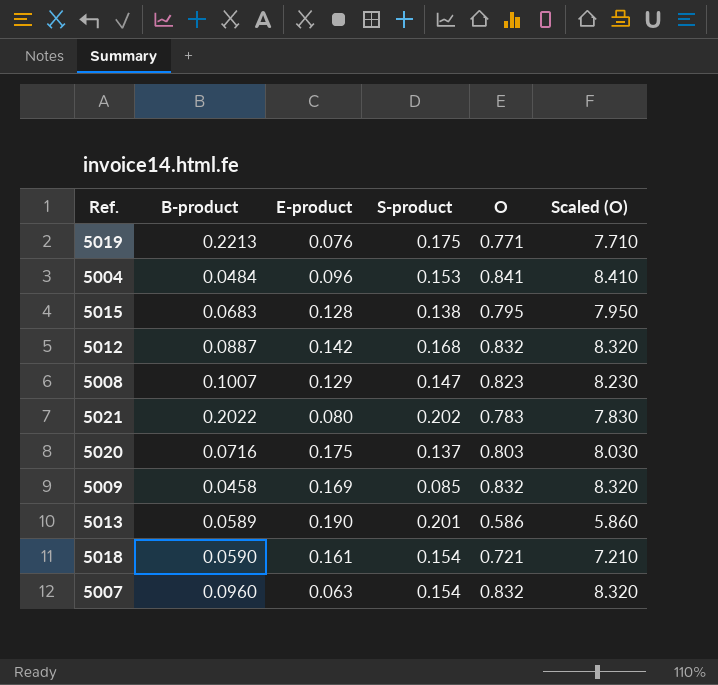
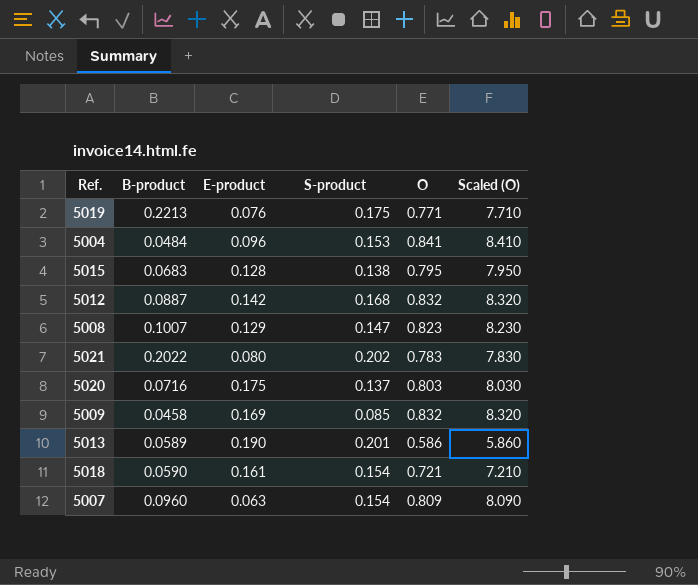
5007 | O: 0.832 -> 0.809
5007 | Scaled (O): 8.320 -> 8.090

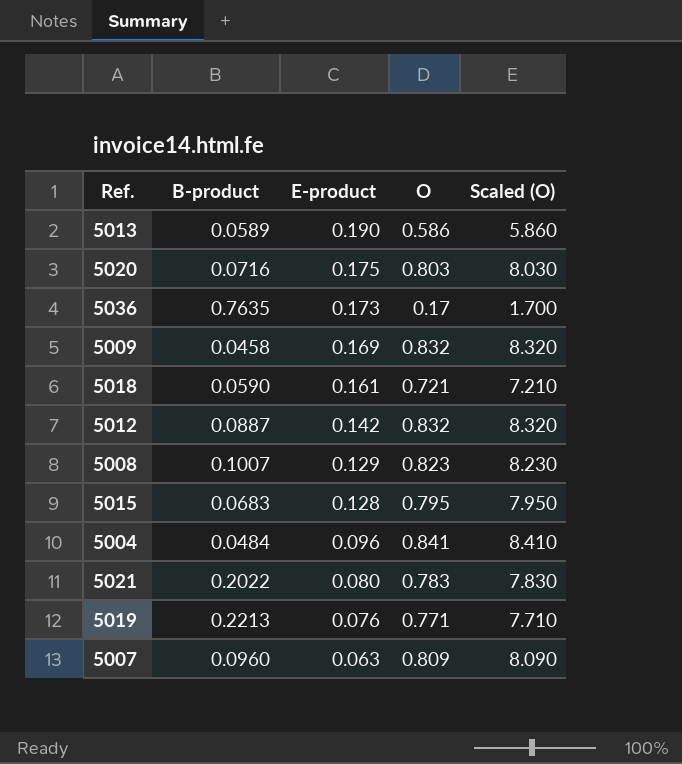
row order: none -> E-product descending
column S-product | position: 4 -> none
row 5036: none -> 0.7635 | 0.173 | 0.17 | 1.700

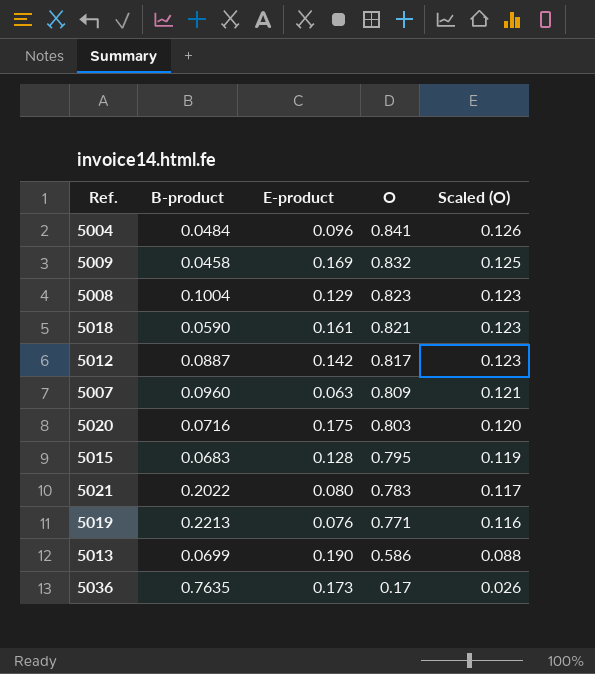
row order: E-product descending -> O descending
column Scaled (O) | formula: [O] * 10 -> [O] * 0.15
5008 | B-product: 0.1007 -> 0.1004
5018 | O: 0.721 -> 0.821
5012 | O: 0.832 -> 0.817
5013 | B-product: 0.0589 -> 0.0699

